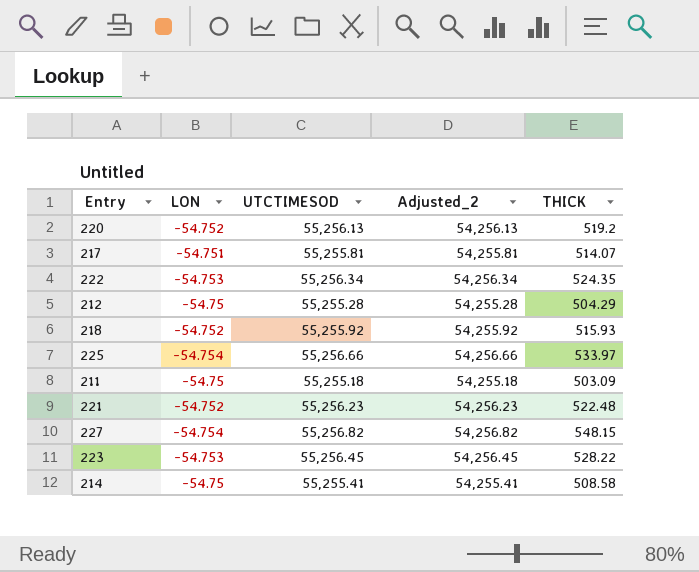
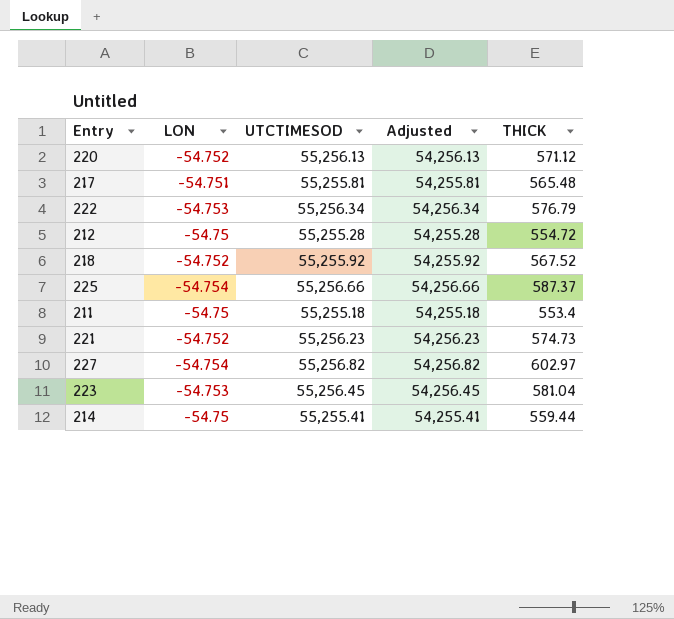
column name: Adjusted_2 -> Adjusted
220 | THICK: 519.2 -> 571.12
217 | THICK: 514.07 -> 565.48
222 | THICK: 524.35 -> 576.79
212 | THICK: 504.29 -> 554.72
218 | THICK: 515.93 -> 567.52
225 | THICK: 533.97 -> 587.37
211 | THICK: 503.09 -> 553.4
221 | THICK: 522.48 -> 574.73
227 | THICK: 548.15 -> 602.97
223 | THICK: 528.22 -> 581.04
214 | THICK: 508.58 -> 559.44

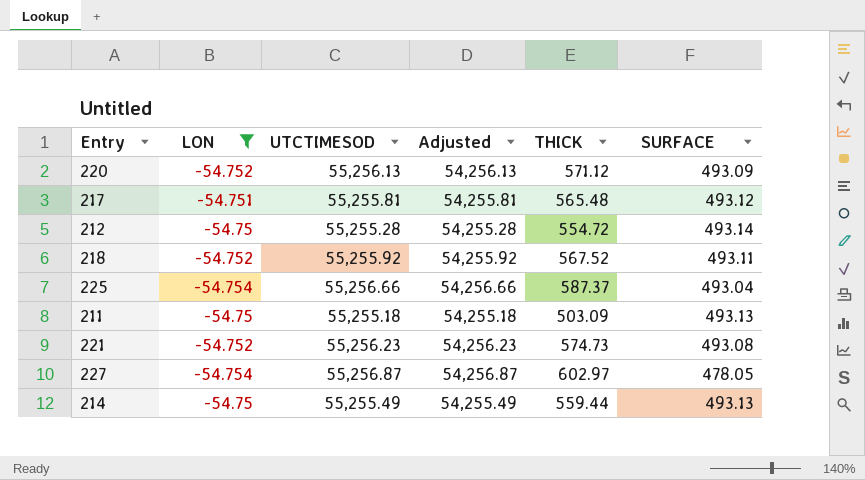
filter: none -> LON != -54.753
column SURFACE | position: none -> 6
211 | THICK: 553.4 -> 503.09
227 | UTCTIMESOD: 55,256.82 -> 55,256.87
227 | Adjusted: 54,256.82 -> 54,256.87
214 | UTCTIMESOD: 55,255.41 -> 55,255.49
214 | Adjusted: 54,255.41 -> 54,255.49

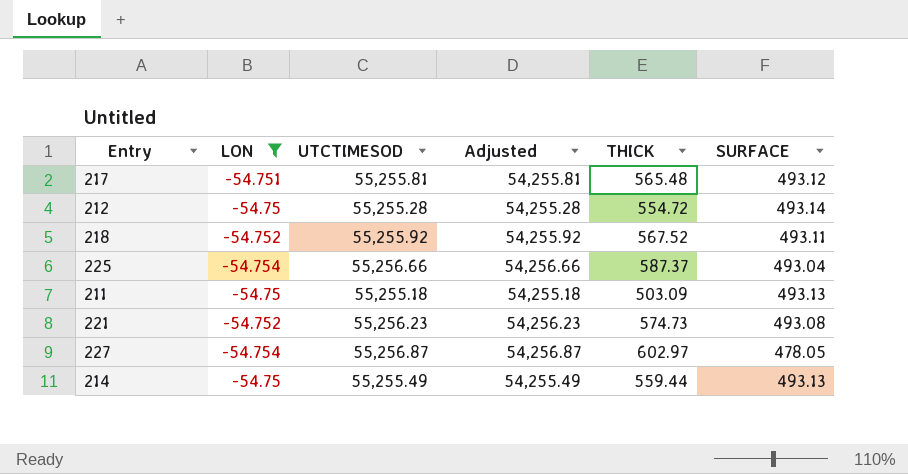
row 220: -54.752 | 55,256.13 | 54,256.13 | 571.12 | 493.09 -> none

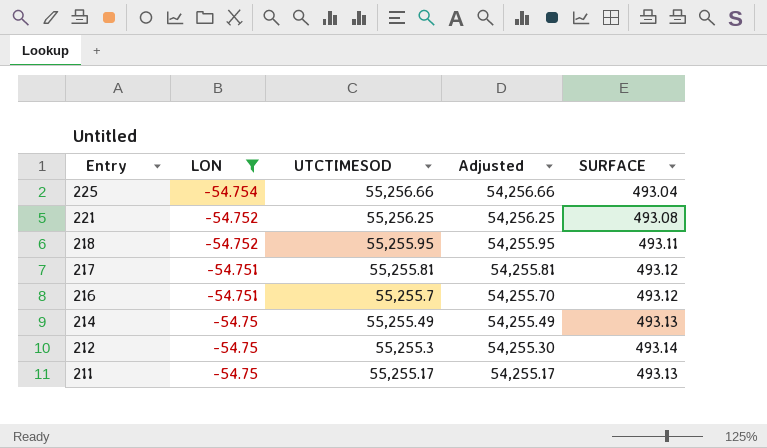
row order: none -> Entry descending
column THICK | position: 5 -> none
row 227: -54.754 | 55,256.87 | 54,256.87 | 602.97 | 478.05 -> none
221 | UTCTIMESOD: 55,256.23 -> 55,256.25
221 | Adjusted: 54,256.23 -> 54,256.25
218 | UTCTIMESOD: 55,255.92 -> 55,255.95
218 | Adjusted: 54,255.92 -> 54,255.95
row 216: none -> -54.751 | 55,255.7 | 54,255.70 | 493.12
212 | UTCTIMESOD: 55,255.28 -> 55,255.3
212 | Adjusted: 54,255.28 -> 54,255.30
211 | UTCTIMESOD: 55,255.18 -> 55,255.17
211 | Adjusted: 54,255.18 -> 54,255.17

